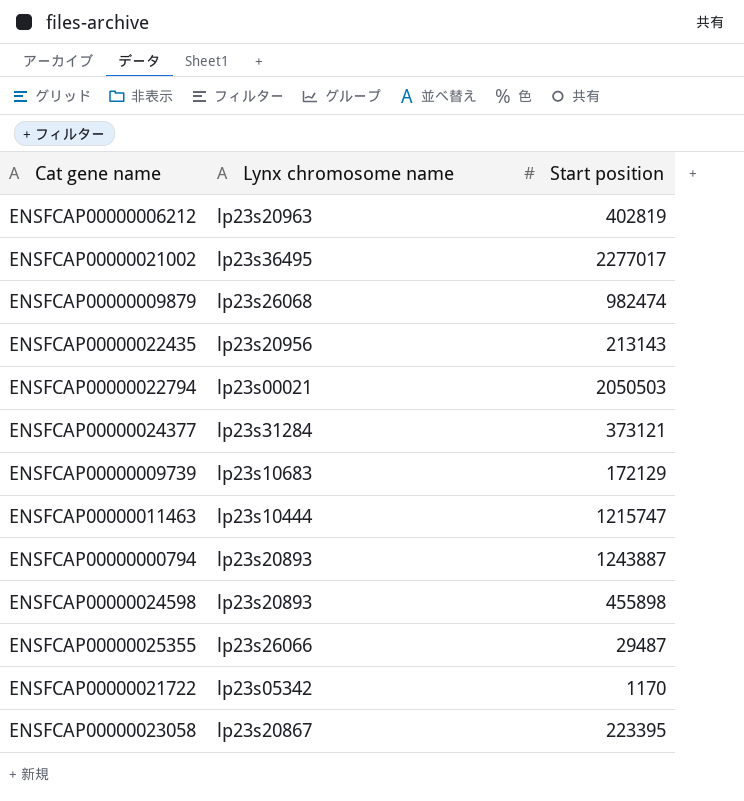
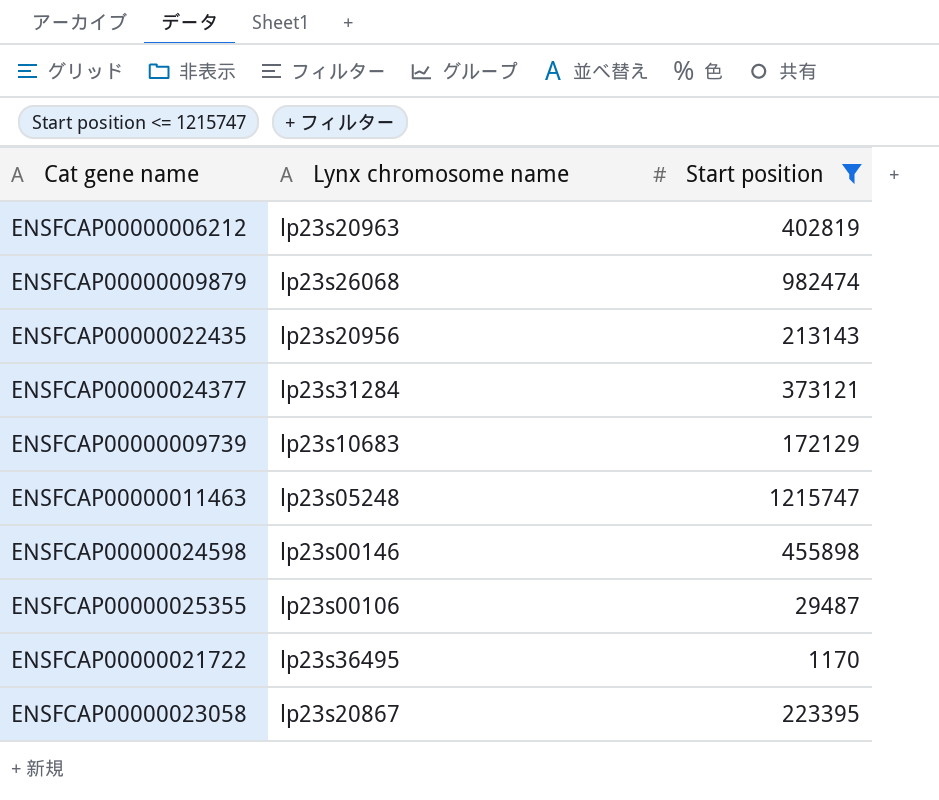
filter: none -> Start position <= 1215747
ENSFCAP00000011463 | Lynx chromosome name: lp23s10444 -> lp23s05248
ENSFCAP00000024598 | Lynx chromosome name: lp23s20893 -> lp23s00146
ENSFCAP00000025355 | Lynx chromosome name: lp23s26066 -> lp23s00106
ENSFCAP00000021722 | Lynx chromosome name: lp23s05342 -> lp23s36495

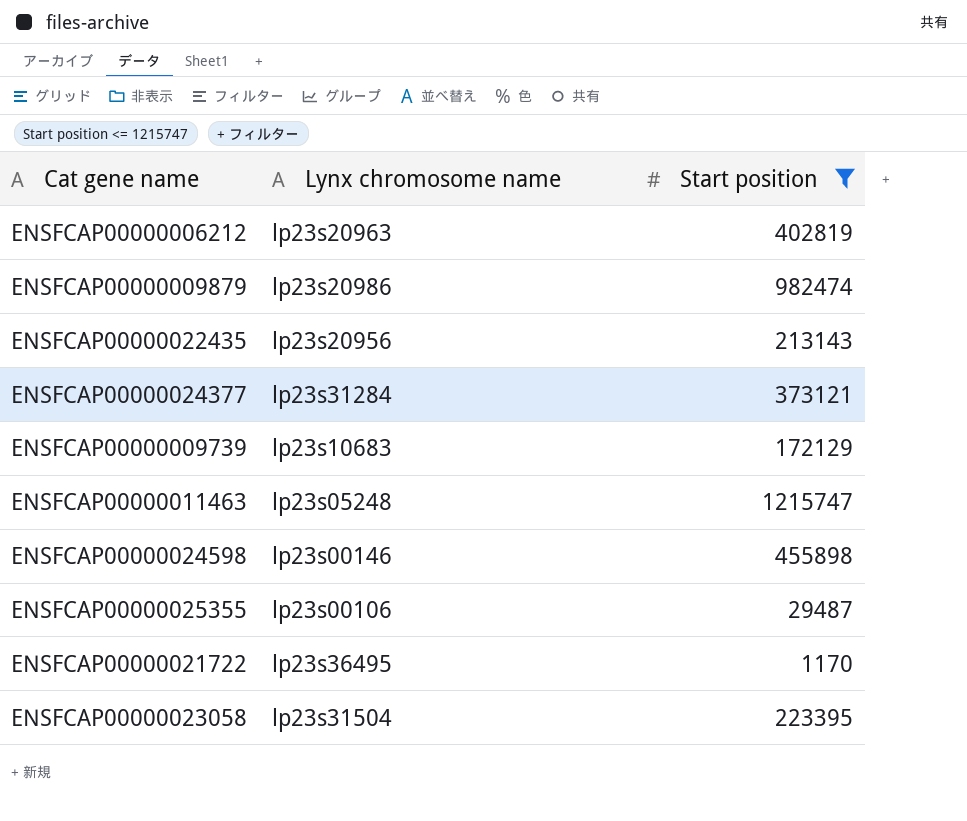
ENSFCAP00000009879 | Lynx chromosome name: lp23s26068 -> lp23s20986
ENSFCAP00000023058 | Lynx chromosome name: lp23s20867 -> lp23s31504

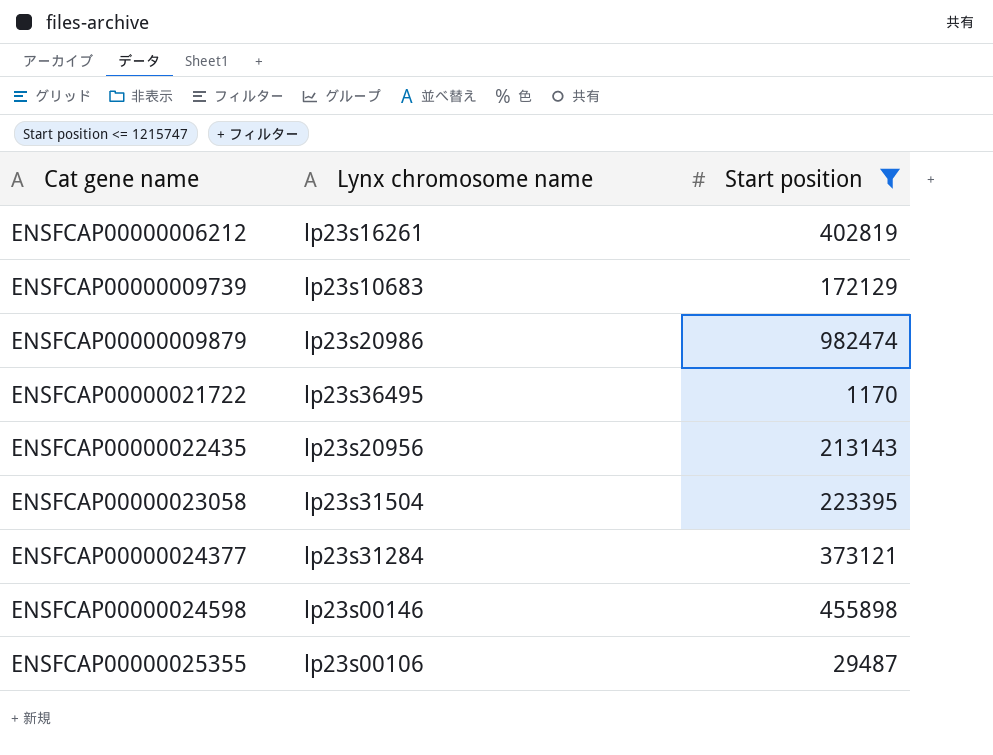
row order: none -> Cat gene name ascending
row ENSFCAP00000011463: lp23s05248 | 1215747 -> none
ENSFCAP00000006212 | Lynx chromosome name: lp23s20963 -> lp23s16261

